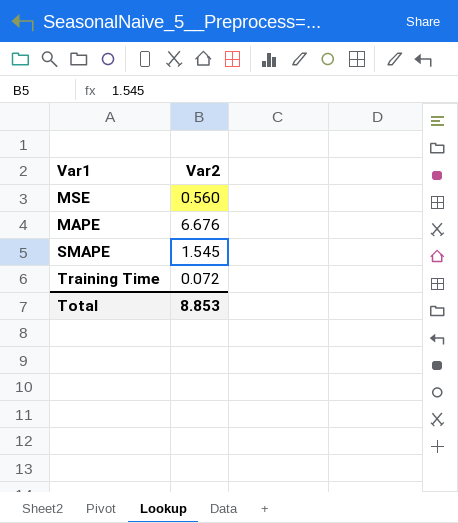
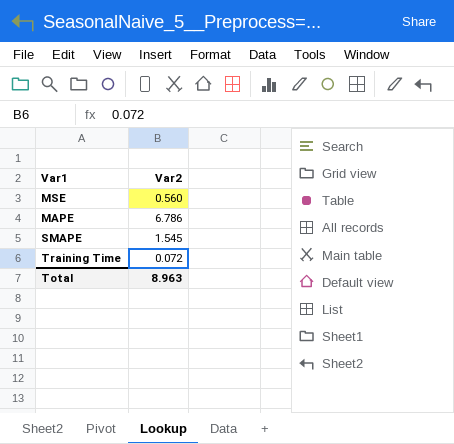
MAPE | Var2: 6.676 -> 6.786
Total | Var2: 8.853 -> 8.963

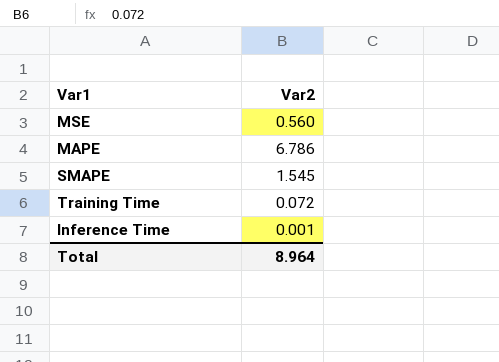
row Inference Time: none -> 0.001
Total | Var2: 8.963 -> 8.964

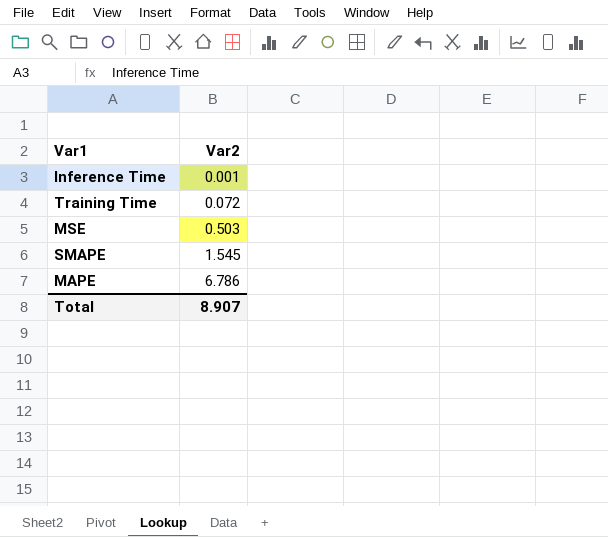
row order: none -> Var2 ascending
MSE | Var2: 0.560 -> 0.503
Total | Var2: 8.964 -> 8.907

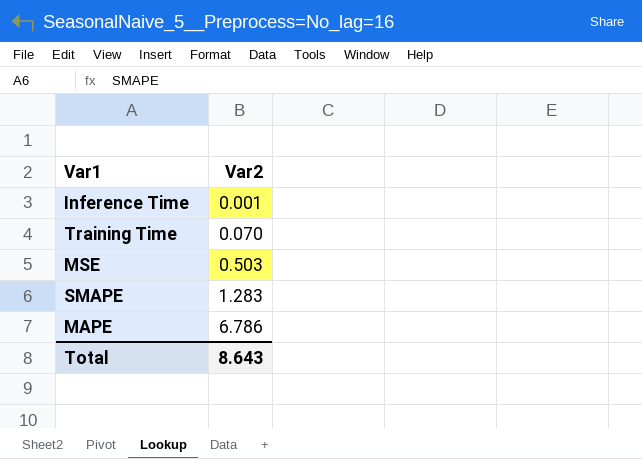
Training Time | Var2: 0.072 -> 0.070
SMAPE | Var2: 1.545 -> 1.283
Total | Var2: 8.907 -> 8.643

